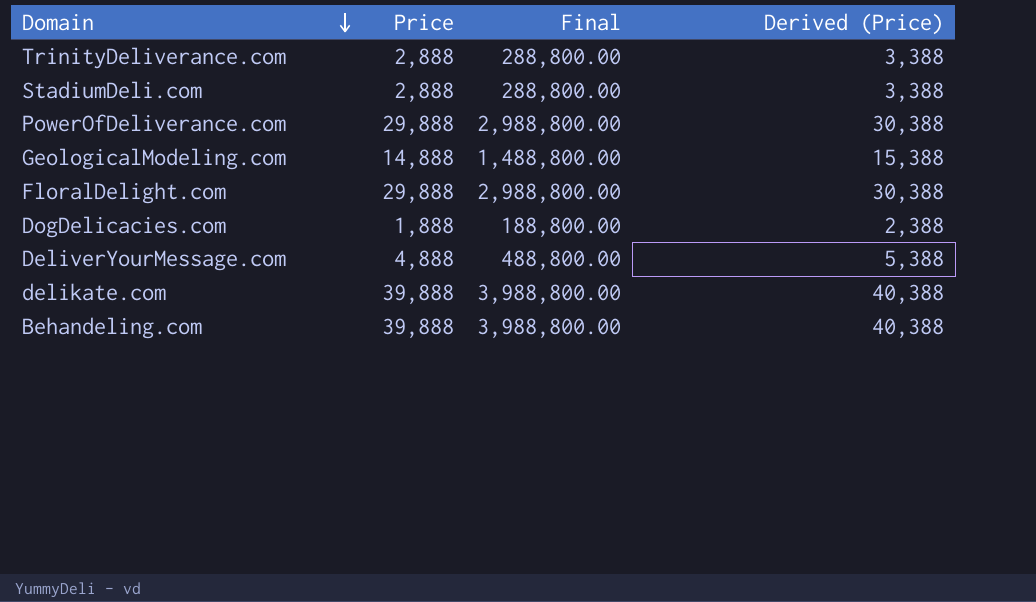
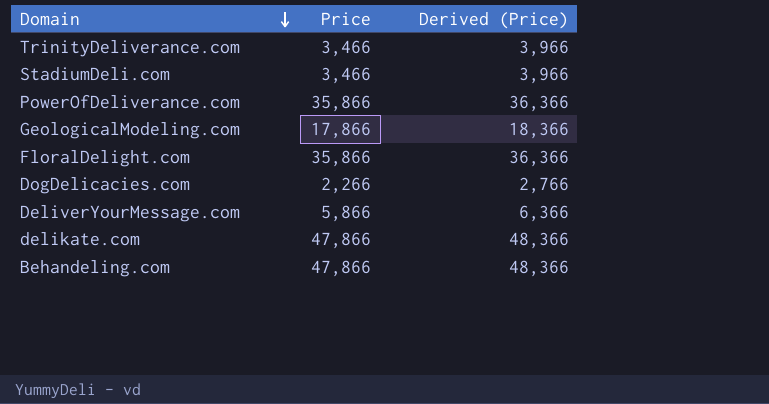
column Final | formula: [Price] * 100 -> none
TrinityDeliverance.com | Price: 2,888 -> 3,466
TrinityDeliverance.com | Derived (Price): 3,388 -> 3,966
StadiumDeli.com | Price: 2,888 -> 3,466
StadiumDeli.com | Derived (Price): 3,388 -> 3,966
PowerOfDeliverance.com | Price: 29,888 -> 35,866
PowerOfDeliverance.com | Derived (Price): 30,388 -> 36,366
GeologicalModeling.com | Price: 14,888 -> 17,866
GeologicalModeling.com | Derived (Price): 15,388 -> 18,366
FloralDelight.com | Price: 29,888 -> 35,866
FloralDelight.com | Derived (Price): 30,388 -> 36,366
DogDelicacies.com | Price: 1,888 -> 2,266
DogDelicacies.com | Derived (Price): 2,388 -> 2,766
DeliverYourMessage.com | Price: 4,888 -> 5,866
DeliverYourMessage.com | Derived (Price): 5,388 -> 6,366
delikate.com | Price: 39,888 -> 47,866
delikate.com | Derived (Price): 40,388 -> 48,366
Behandeling.com | Price: 39,888 -> 47,866
Behandeling.com | Derived (Price): 40,388 -> 48,366

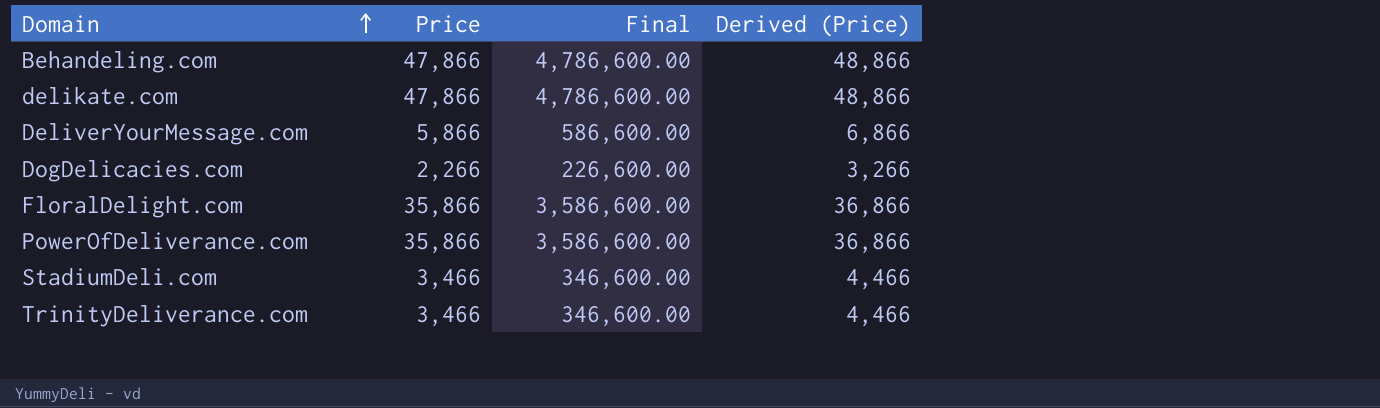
row order: Domain descending -> Domain ascending
column Final | formula: none -> [Price] * 100
column Derived (Price) | formula: [Price] + 500 -> [Price] + 1000
row GeologicalModeling.com: 17,866 | 18,366 -> none

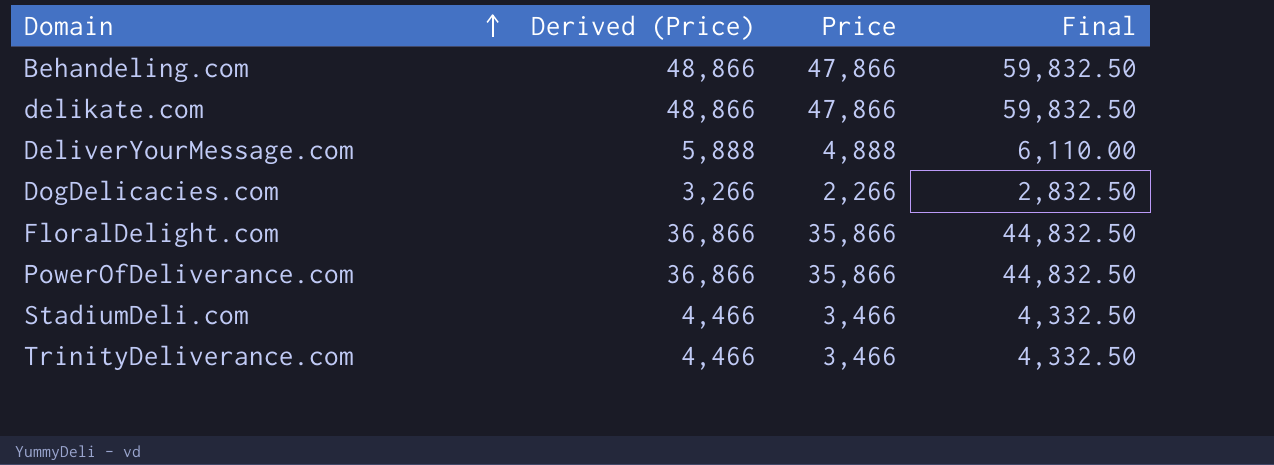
column Derived (Price) | position: 4 -> 2
column Final | formula: [Price] * 100 -> [Price] * 1.25
DeliverYourMessage.com | Derived (Price): 6,866 -> 5,888
DeliverYourMessage.com | Price: 5,866 -> 4,888

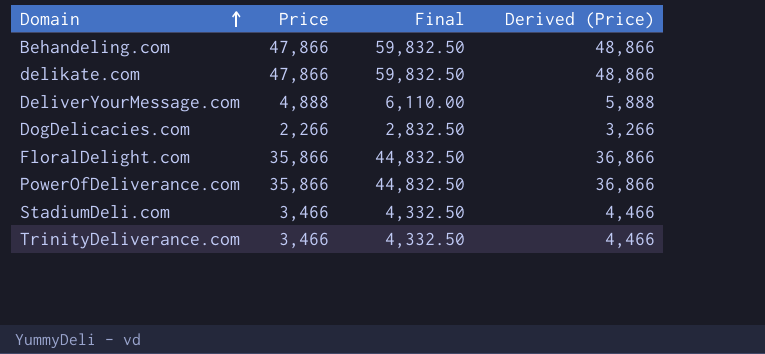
column Derived (Price) | position: 2 -> 4

